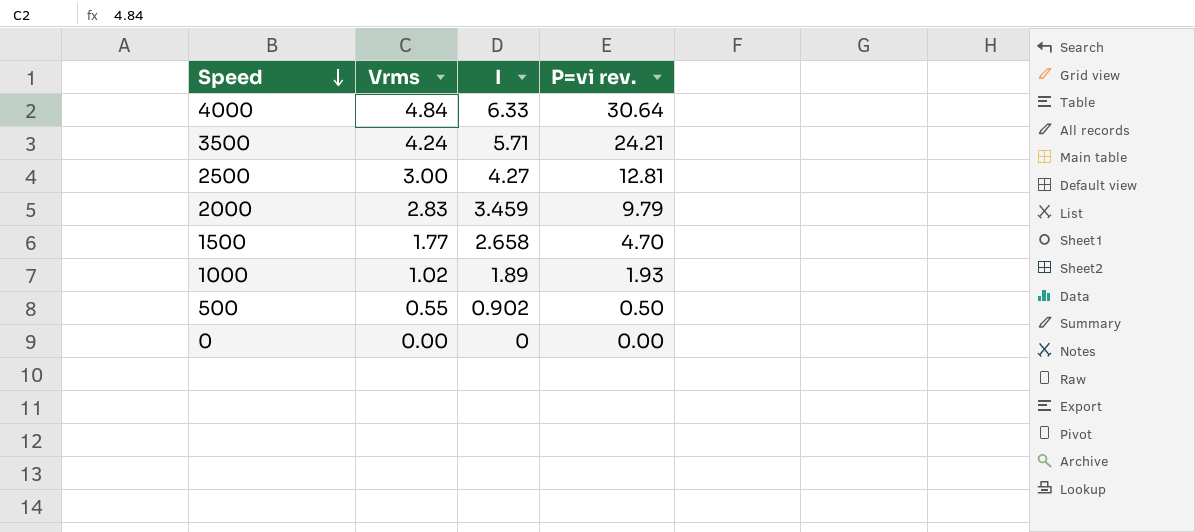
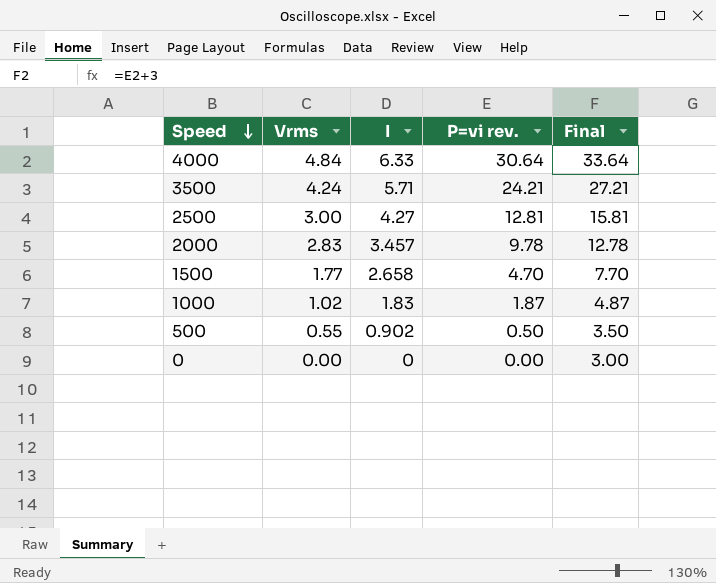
column Final | formula: none -> [P=vi rev.] + 3
2000 | I: 3.459 -> 3.457
2000 | P=vi rev.: 9.79 -> 9.78
1000 | I: 1.89 -> 1.83
1000 | P=vi rev.: 1.93 -> 1.87

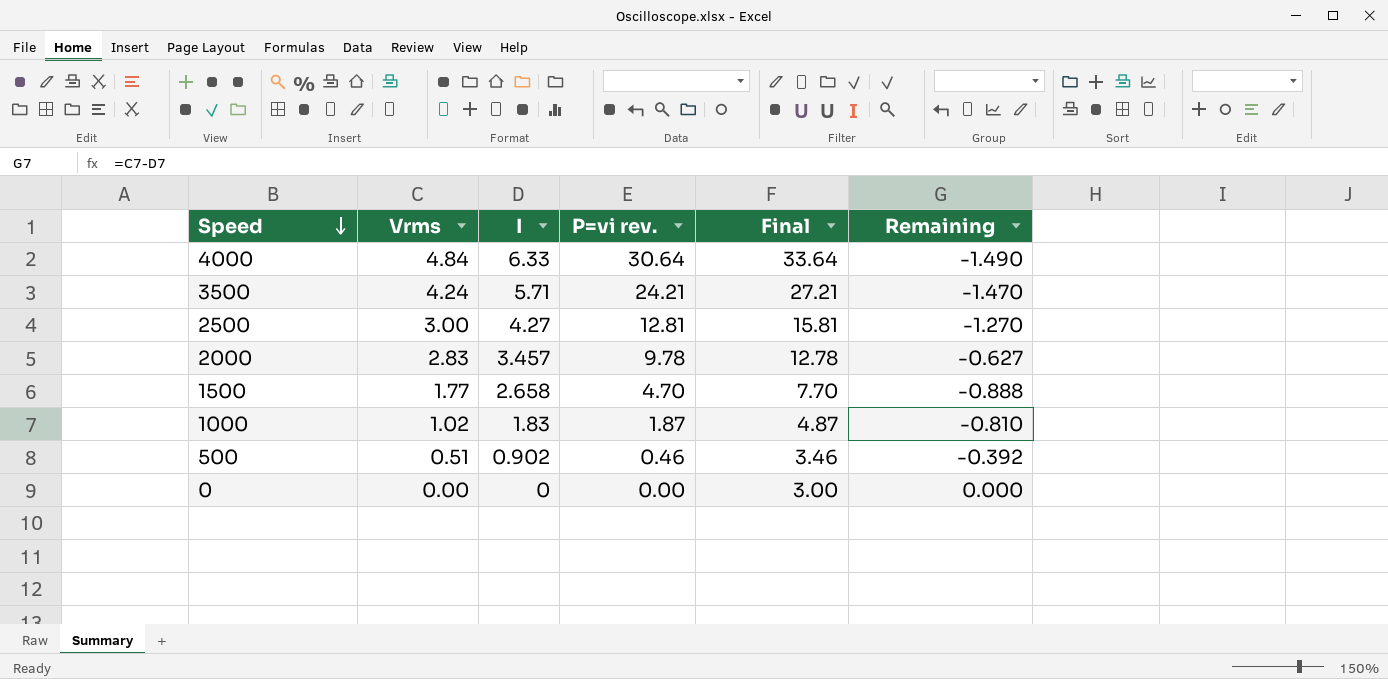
column Remaining | formula: none -> [Vrms] - [I]
500 | Vrms: 0.55 -> 0.51
500 | P=vi rev.: 0.50 -> 0.46
500 | Final: 3.50 -> 3.46

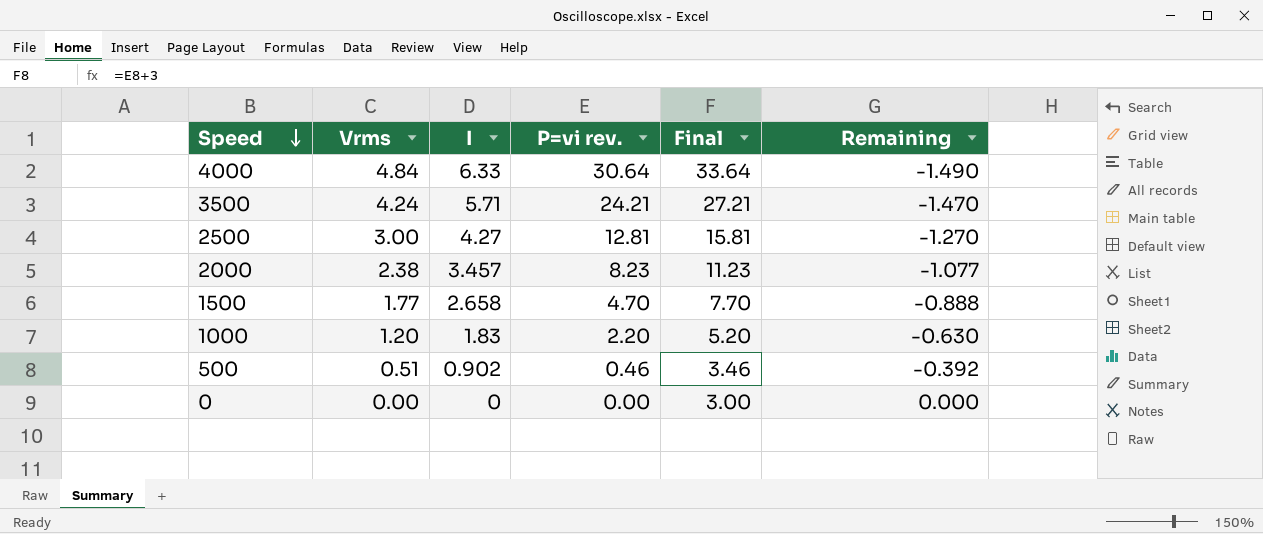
2000 | Vrms: 2.83 -> 2.38
2000 | P=vi rev.: 9.78 -> 8.23
2000 | Final: 12.78 -> 11.23
2000 | Remaining: -0.627 -> -1.077
1000 | Vrms: 1.02 -> 1.20
1000 | P=vi rev.: 1.87 -> 2.20
1000 | Final: 4.87 -> 5.20
1000 | Remaining: -0.810 -> -0.630

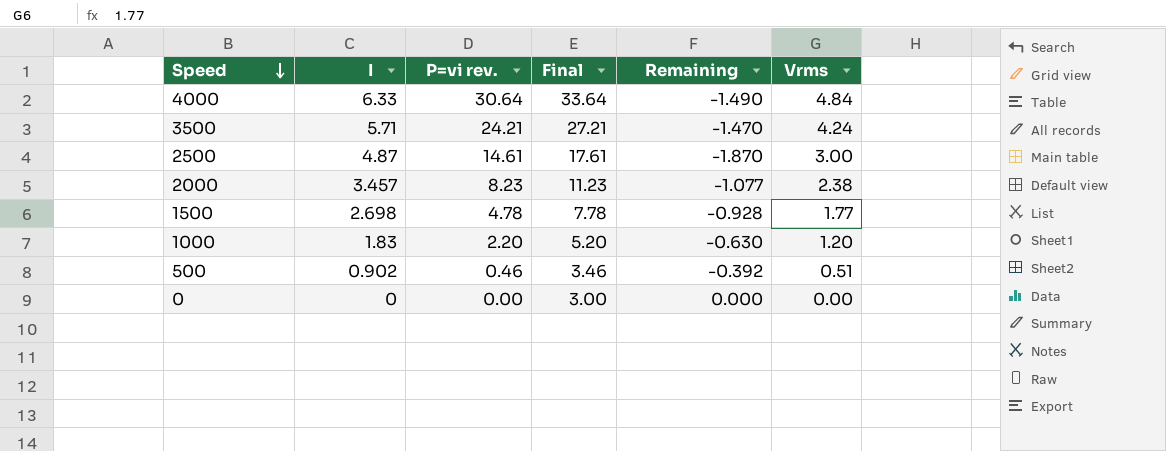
column Vrms | position: 2 -> 6
2500 | I: 4.27 -> 4.87
2500 | P=vi rev.: 12.81 -> 14.61
2500 | Final: 15.81 -> 17.61
2500 | Remaining: -1.270 -> -1.870
1500 | I: 2.658 -> 2.698
1500 | P=vi rev.: 4.70 -> 4.78
1500 | Final: 7.70 -> 7.78
1500 | Remaining: -0.888 -> -0.928

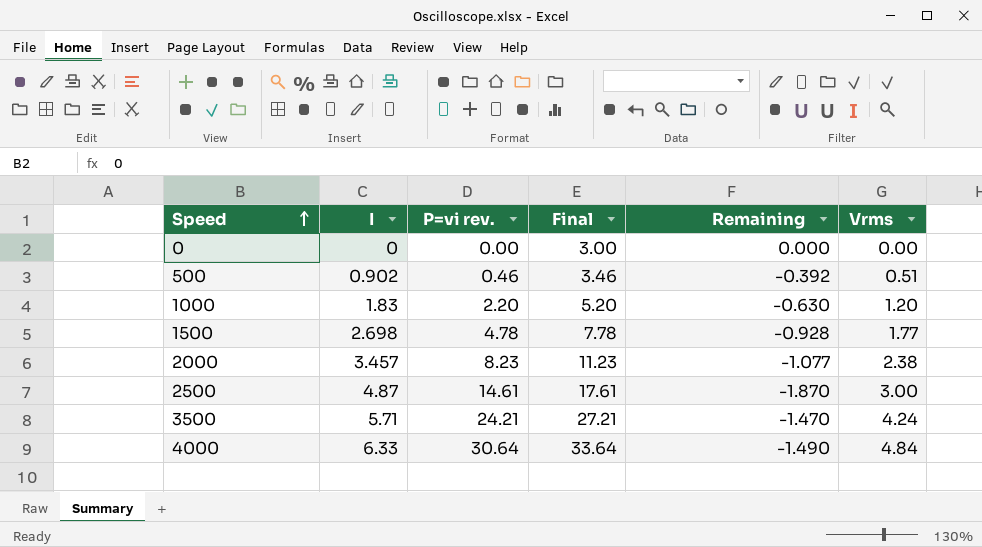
row order: Speed descending -> Speed ascending

